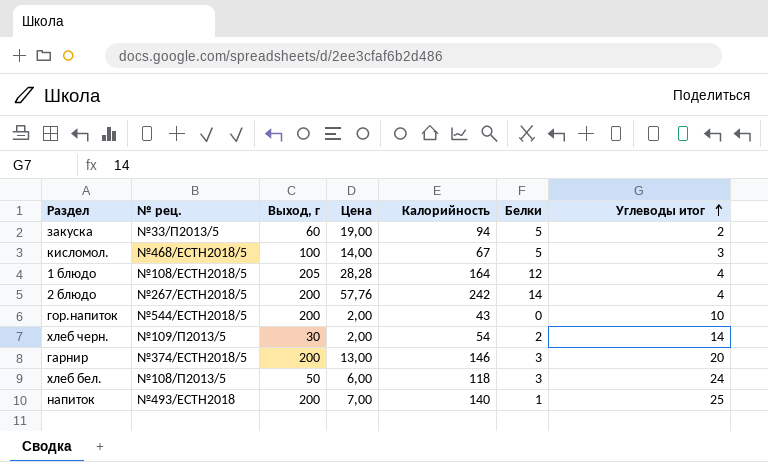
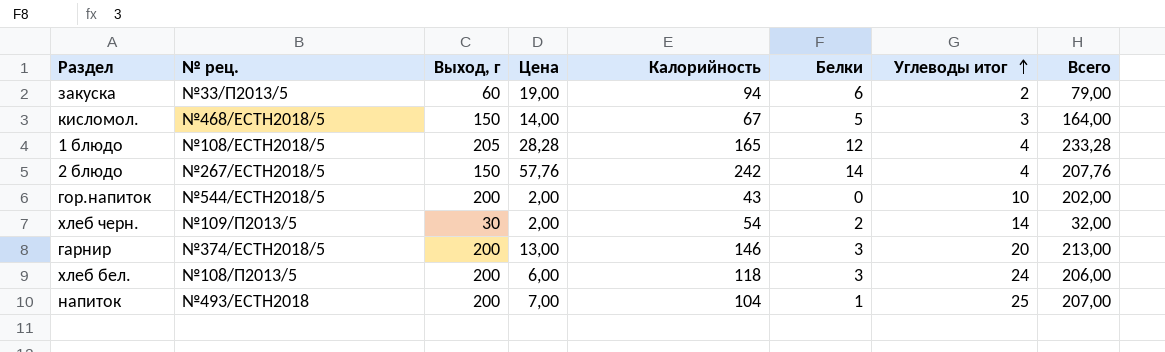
column Всего | formula: none -> [Выход, г] + [Цена]
закуска | Белки: 5 -> 6
кисломол. | Выход, г: 100 -> 150
1 блюдо | Калорийность: 164 -> 165
2 блюдо | Выход, г: 200 -> 150
хлеб бел. | Выход, г: 50 -> 200
напиток | Калорийность: 140 -> 104

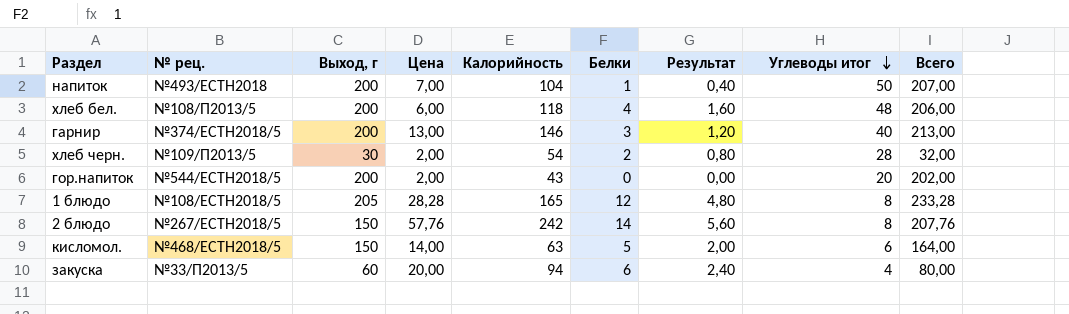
row order: Углеводы итог ascending -> Углеводы итог descending
column Результат | formula: none -> [Белки] * 0,4
напиток | Углеводы итог: 25 -> 50
хлеб бел. | Белки: 3 -> 4
хлеб бел. | Углеводы итог: 24 -> 48
гарнир | Углеводы итог: 20 -> 40
хлеб черн. | Углеводы итог: 14 -> 28
гор.напиток | Углеводы итог: 10 -> 20
1 блюдо | Углеводы итог: 4 -> 8
2 блюдо | Углеводы итог: 4 -> 8
кисломол. | Калорийность: 67 -> 63
кисломол. | Углеводы итог: 3 -> 6
закуска | Цена: 19,00 -> 20,00
закуска | Углеводы итог: 2 -> 4
закуска | Всего: 79,00 -> 80,00

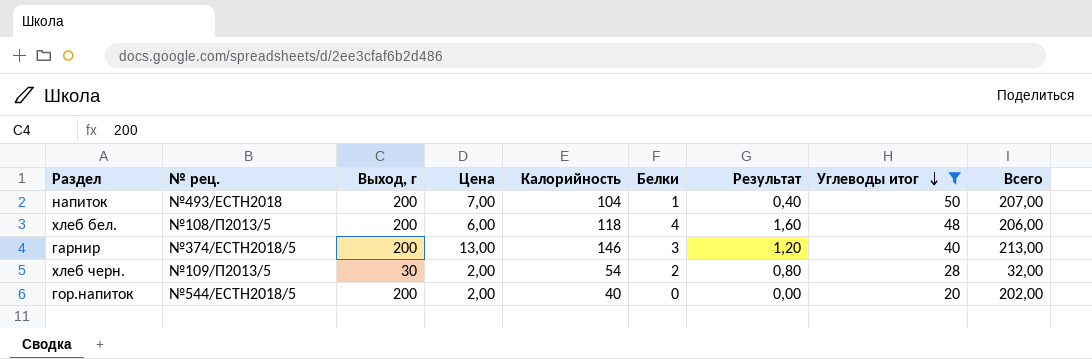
filter: none -> Углеводы итог >= 20
гор.напиток | Калорийность: 43 -> 40

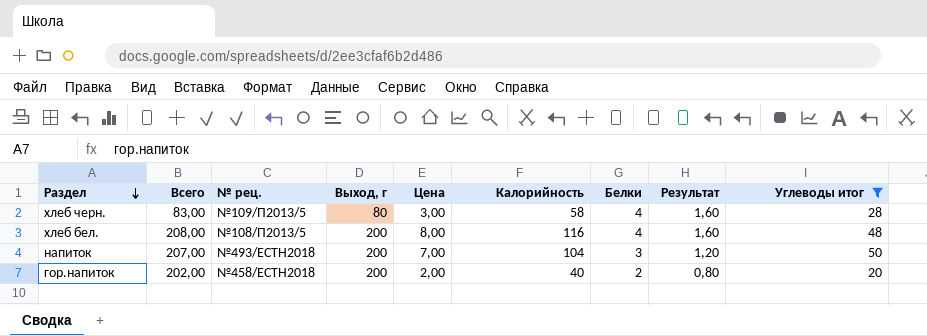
row order: Углеводы итог descending -> Раздел descending
column Всего | position: 9 -> 2
row гарнир: №374/ЕСТН2018/5 | 200 | 13,00 | 146 | 3 | 1,20 | 40 | 213,00 -> none
хлеб черн. | Всего: 32,00 -> 83,00
хлеб черн. | Выход, г: 30 -> 80
хлеб черн. | Цена: 2,00 -> 3,00
хлеб черн. | Калорийность: 54 -> 58
хлеб черн. | Белки: 2 -> 4
хлеб черн. | Результат: 0,80 -> 1,60
хлеб бел. | Всего: 206,00 -> 208,00
хлеб бел. | Цена: 6,00 -> 8,00
хлеб бел. | Калорийность: 118 -> 116
напиток | Белки: 1 -> 3
напиток | Результат: 0,40 -> 1,20
гор.напиток | № рец.: №544/ЕСТН2018/5 -> №458/ЕСТН2018
гор.напиток | Белки: 0 -> 2
гор.напиток | Результат: 0,00 -> 0,80

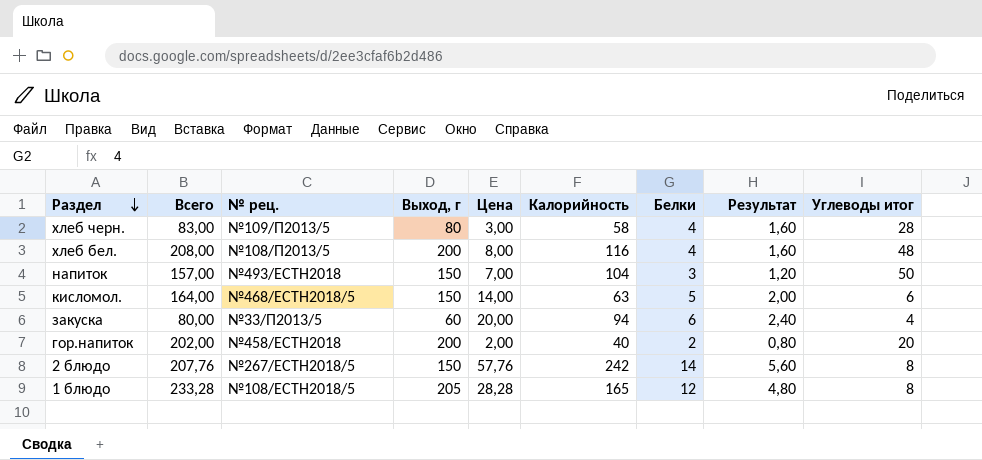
filter: Углеводы итог >= 20 -> none
напиток | Всего: 207,00 -> 157,00
напиток | Выход, г: 200 -> 150

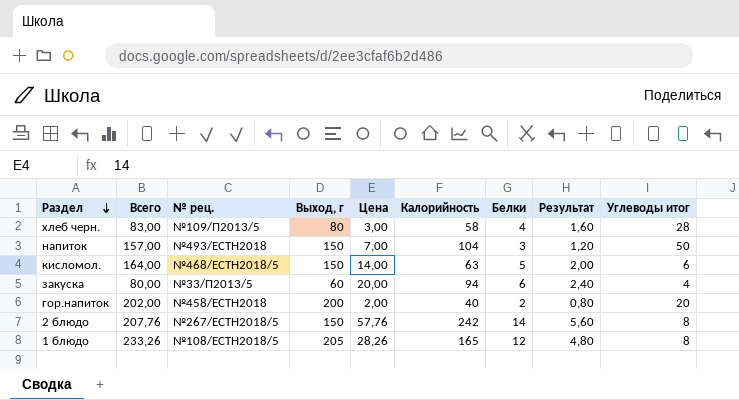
row хлеб бел.: 208,00 | №108/П2013/5 | 200 | 8,00 | 116 | 4 | 1,60 | 48 -> none
1 блюдо | Всего: 233,28 -> 233,26
1 блюдо | Цена: 28,28 -> 28,26

